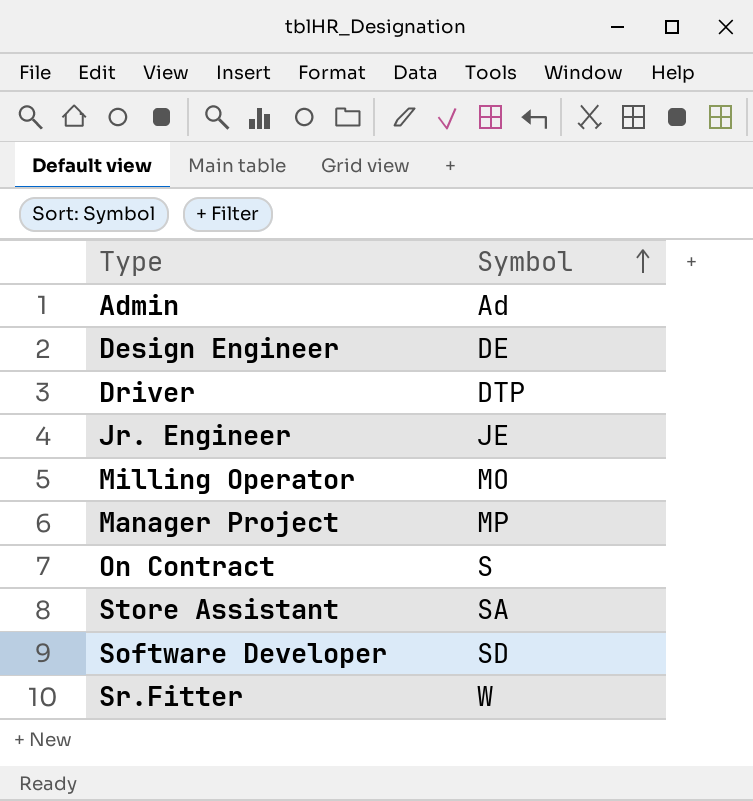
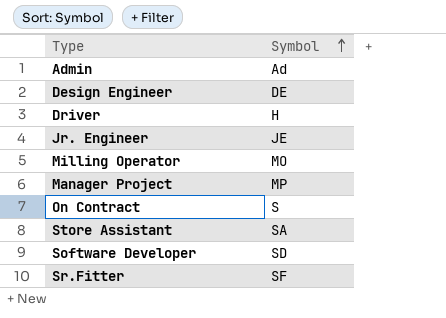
Driver | Symbol: DTP -> H
Sr.Fitter | Symbol: W -> SF

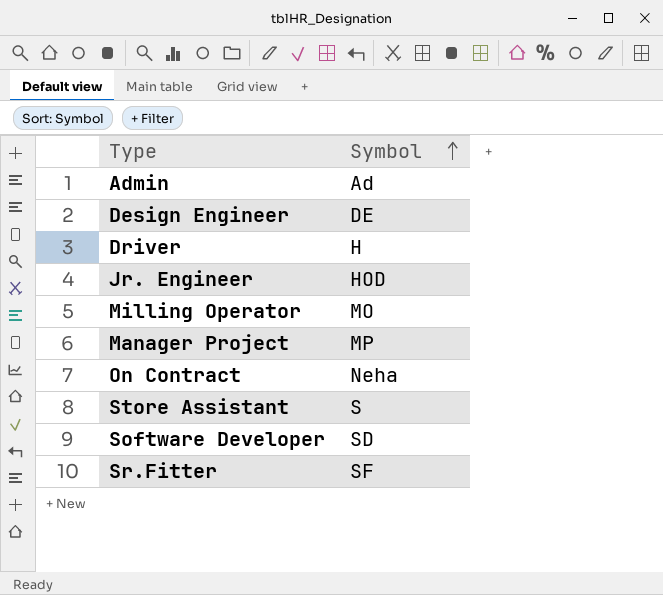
Jr. Engineer | Symbol: JE -> HOD
On Contract | Symbol: S -> Neha
Store Assistant | Symbol: SA -> S

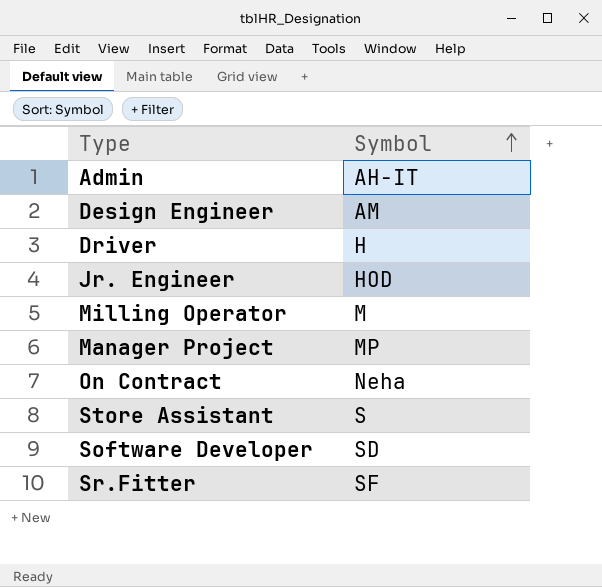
Admin | Symbol: Ad -> AH-IT
Design Engineer | Symbol: DE -> AM
Milling Operator | Symbol: MO -> M

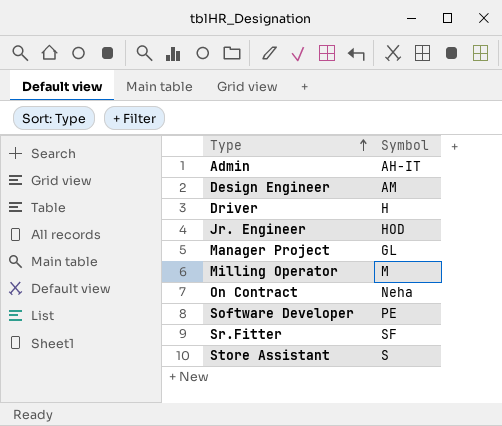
row order: Symbol ascending -> Type ascending
Manager Project | Symbol: MP -> GL
Software Developer | Symbol: SD -> PE

